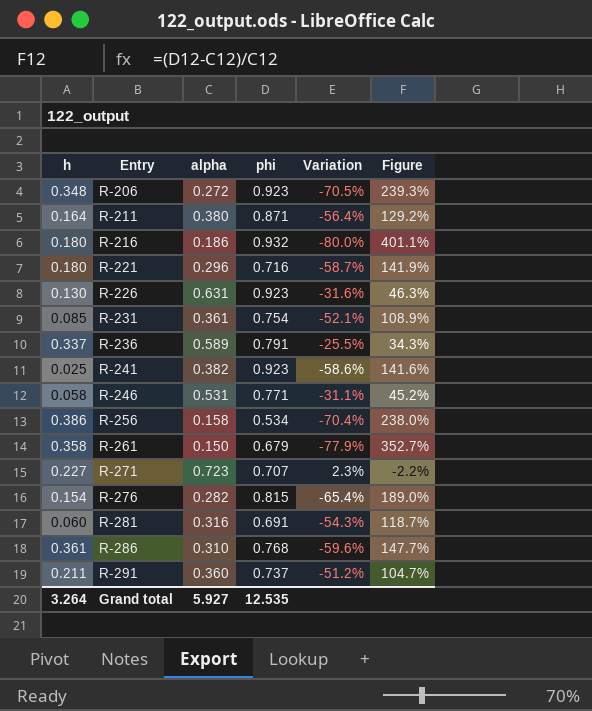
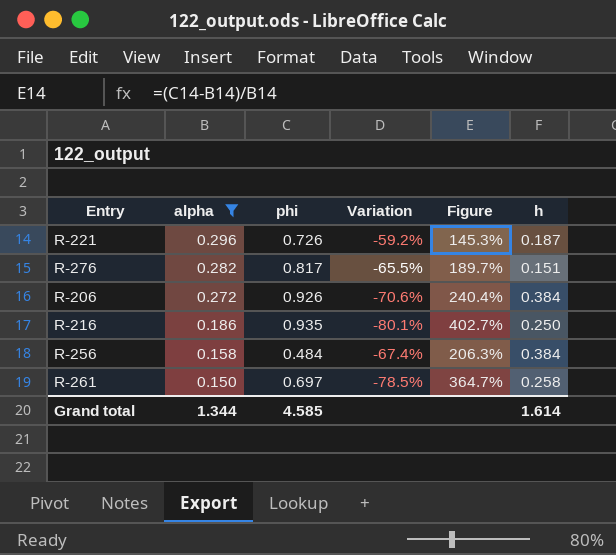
filter: none -> alpha <= 0.296
row order: Entry ascending -> alpha descending
column h | position: 1 -> 6
R-221 | phi: 0.716 -> 0.726
R-221 | Variation: -58.7% -> -59.2%
R-221 | Figure: 141.9% -> 145.3%
R-221 | h: 0.180 -> 0.187
R-276 | phi: 0.815 -> 0.817
R-276 | Variation: -65.4% -> -65.5%
R-276 | Figure: 189.0% -> 189.7%
R-276 | h: 0.154 -> 0.151
R-206 | phi: 0.923 -> 0.926
R-206 | Variation: -70.5% -> -70.6%
R-206 | Figure: 239.3% -> 240.4%
R-206 | h: 0.348 -> 0.384
R-216 | phi: 0.932 -> 0.935
R-216 | Variation: -80.0% -> -80.1%
R-216 | Figure: 401.1% -> 402.7%
R-216 | h: 0.180 -> 0.250
R-256 | phi: 0.534 -> 0.484
R-256 | Variation: -70.4% -> -67.4%
R-256 | Figure: 238.0% -> 206.3%
R-256 | h: 0.386 -> 0.384
R-261 | phi: 0.679 -> 0.697
R-261 | Variation: -77.9% -> -78.5%
R-261 | Figure: 352.7% -> 364.7%
R-261 | h: 0.358 -> 0.258
Grand total | alpha: 5.927 -> 1.344
Grand total | phi: 12.535 -> 4.585
Grand total | h: 3.264 -> 1.614

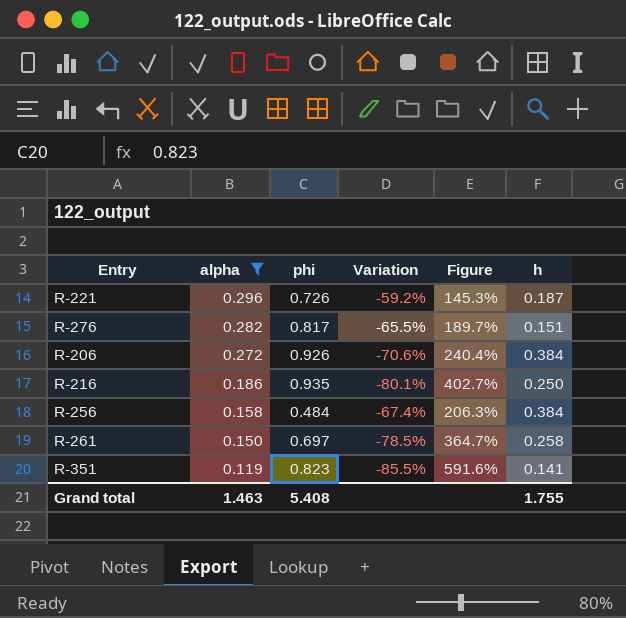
row R-351: none -> 0.119 | 0.823 | -85.5% | 591.6% | 0.141
Grand total | alpha: 1.344 -> 1.463
Grand total | phi: 4.585 -> 5.408
Grand total | h: 1.614 -> 1.755

